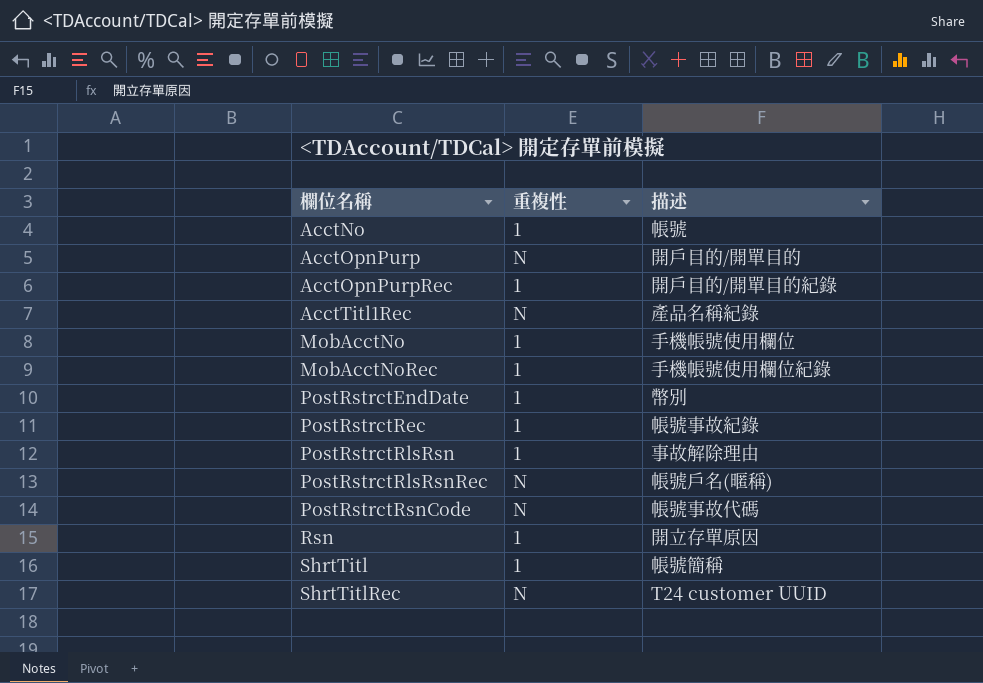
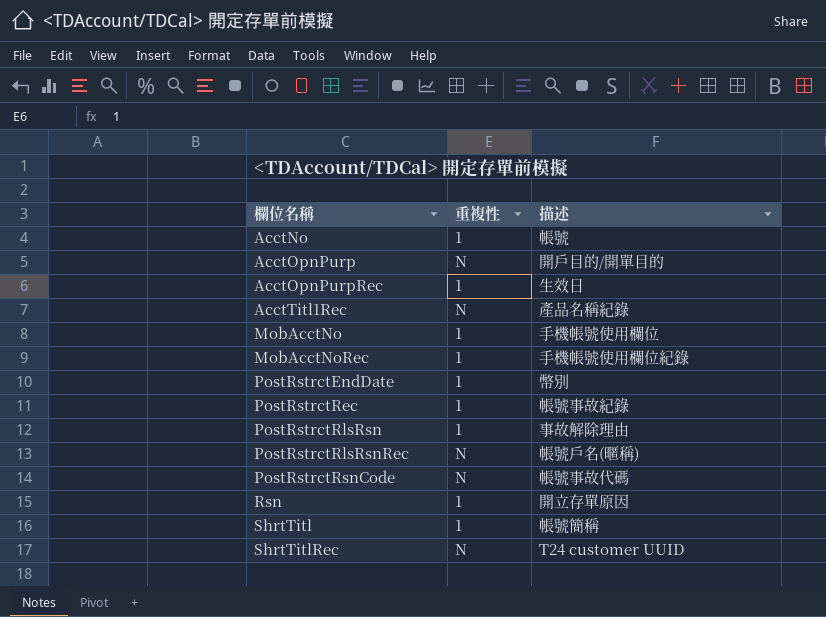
AcctOpnPurpRec | 描述: 開戶目的/開單目的紀錄 -> 生效日

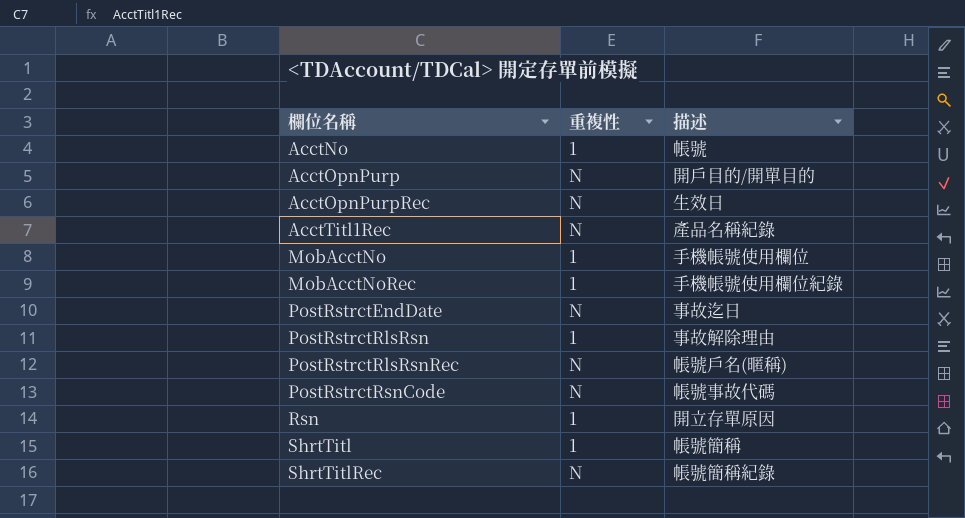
row PostRstrctRec: 1 | 帳號事故紀錄 -> none
AcctOpnPurpRec | 重複性: 1 -> N
PostRstrctEndDate | 重複性: 1 -> N
PostRstrctEndDate | 描述: 幣別 -> 事故迄日
ShrtTitlRec | 描述: T24 customer UUID -> 帳號簡稱紀錄

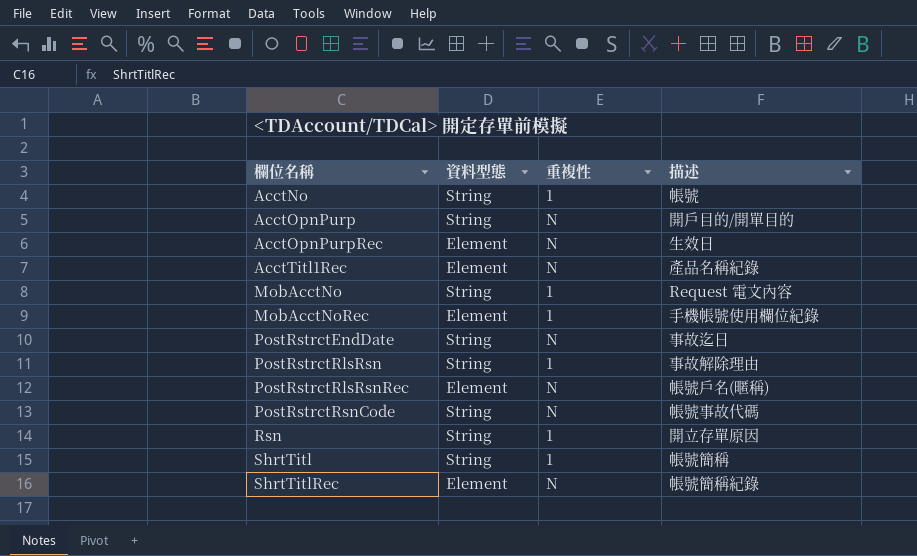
column 資料型態 | position: none -> 2
MobAcctNo | 描述: 手機帳號使用欄位 -> Request 電文內容

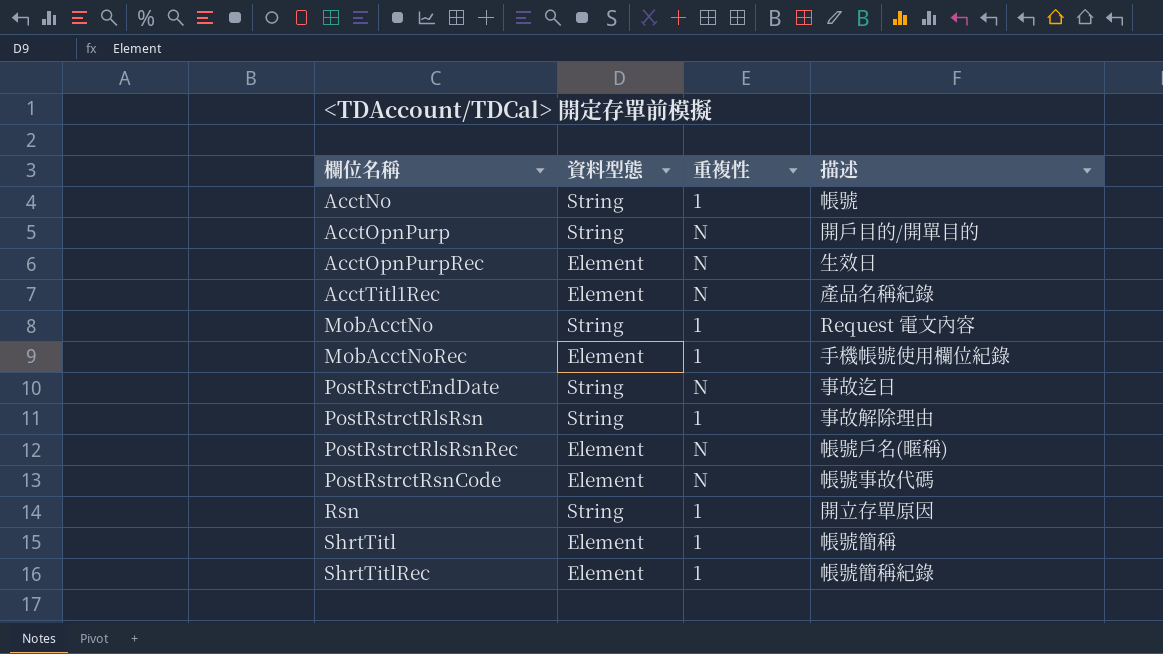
PostRstrctRsnCode | 資料型態: String -> Element
ShrtTitl | 資料型態: String -> Element
ShrtTitlRec | 重複性: N -> 1

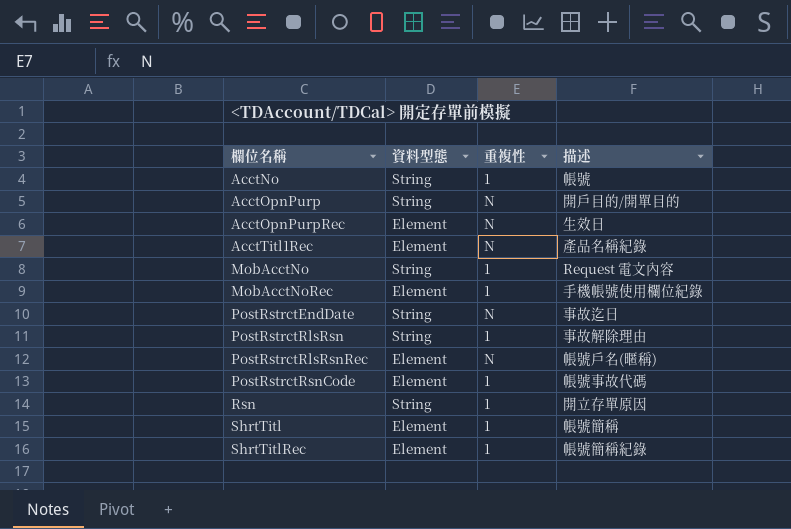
PostRstrctRsnCode | 重複性: N -> 1

